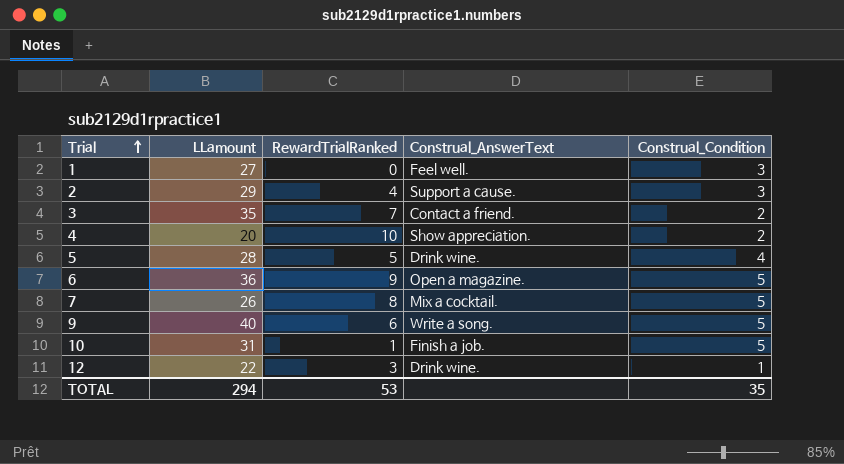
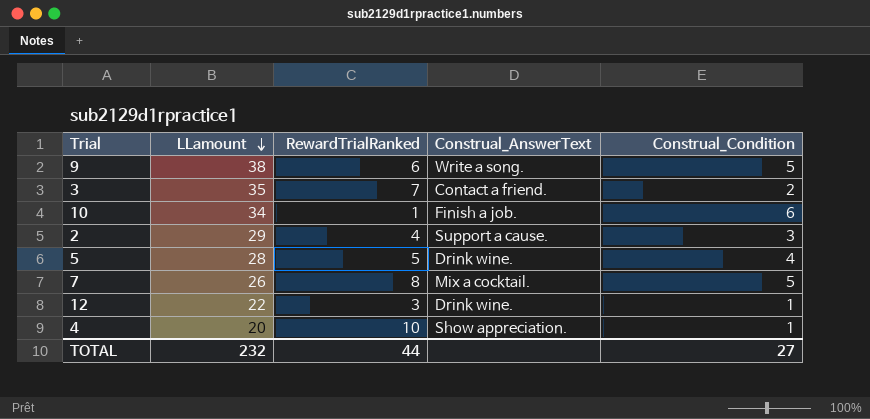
row order: Trial ascending -> LLamount descending
row 1: 27 | 0 | Feel well. | 3 -> none
row 6: 36 | 9 | Open a magazine. | 5 -> none
9 | LLamount: 40 -> 38
10 | LLamount: 31 -> 34
10 | Construal_Condition: 5 -> 6
4 | Construal_Condition: 2 -> 1
TOTAL | LLamount: 294 -> 232
TOTAL | RewardTrialRanked: 53 -> 44
TOTAL | Construal_Condition: 35 -> 27

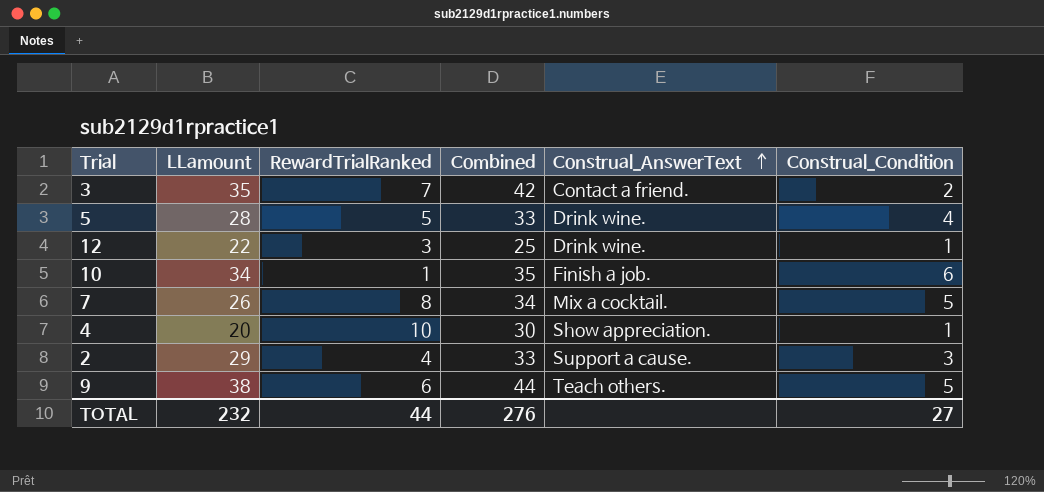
row order: LLamount descending -> Construal_AnswerText ascending
column Combined | formula: none -> [LLamount] + [RewardTrialRanked]
9 | Construal_AnswerText: Write a song. -> Teach others.

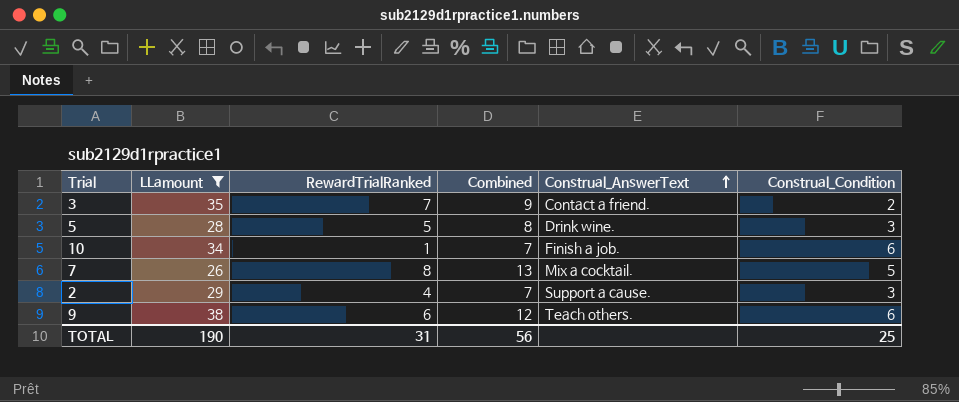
filter: none -> LLamount >= 26
column Combined | formula: [LLamount] + [RewardTrialRanked] -> [RewardTrialRanked] + [Construal_Condition]
5 | Construal_Condition: 4 -> 3
9 | Construal_Condition: 5 -> 6
TOTAL | LLamount: 232 -> 190
TOTAL | RewardTrialRanked: 44 -> 31
TOTAL | Combined: 276 -> 56
TOTAL | Construal_Condition: 27 -> 25

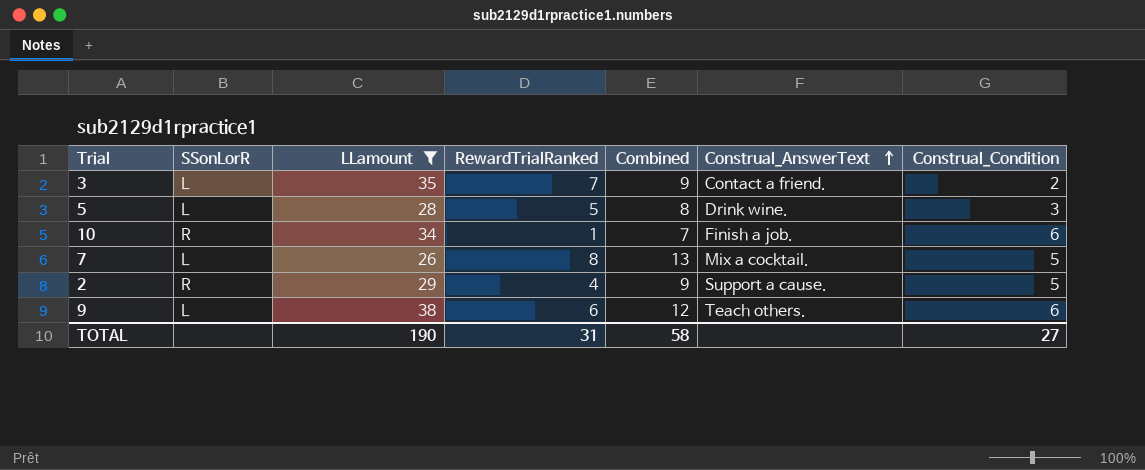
column SSonLorR | position: none -> 2
2 | Combined: 7 -> 9
2 | Construal_Condition: 3 -> 5
TOTAL | Combined: 56 -> 58
TOTAL | Construal_Condition: 25 -> 27

